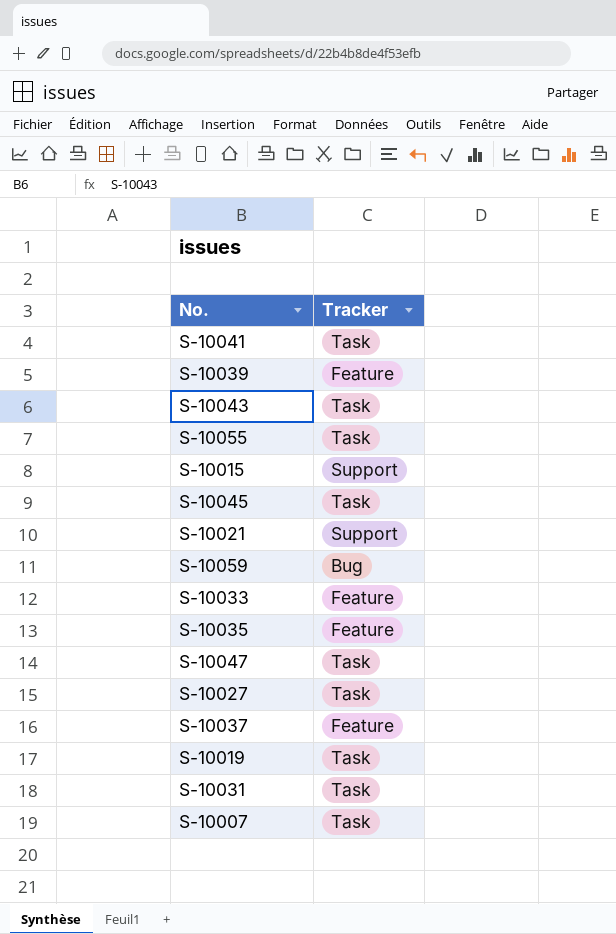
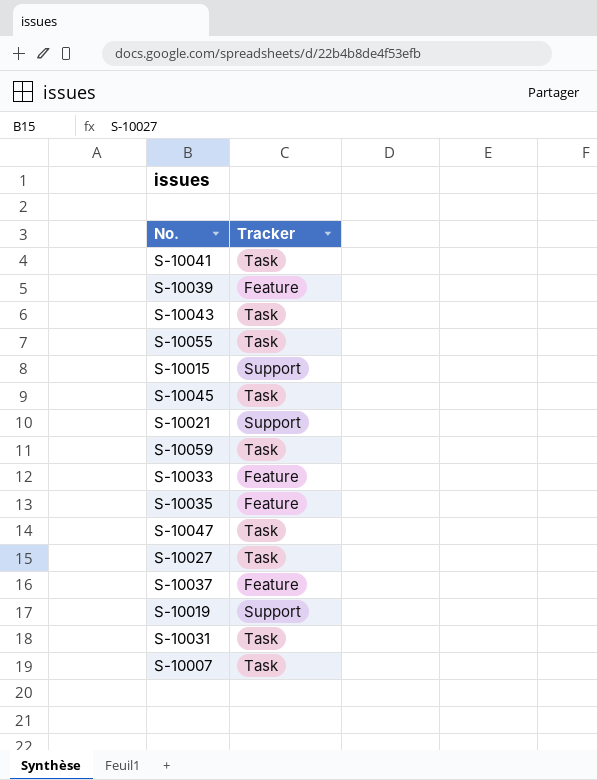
S-10059 | Tracker: Bug -> Task
S-10019 | Tracker: Task -> Support

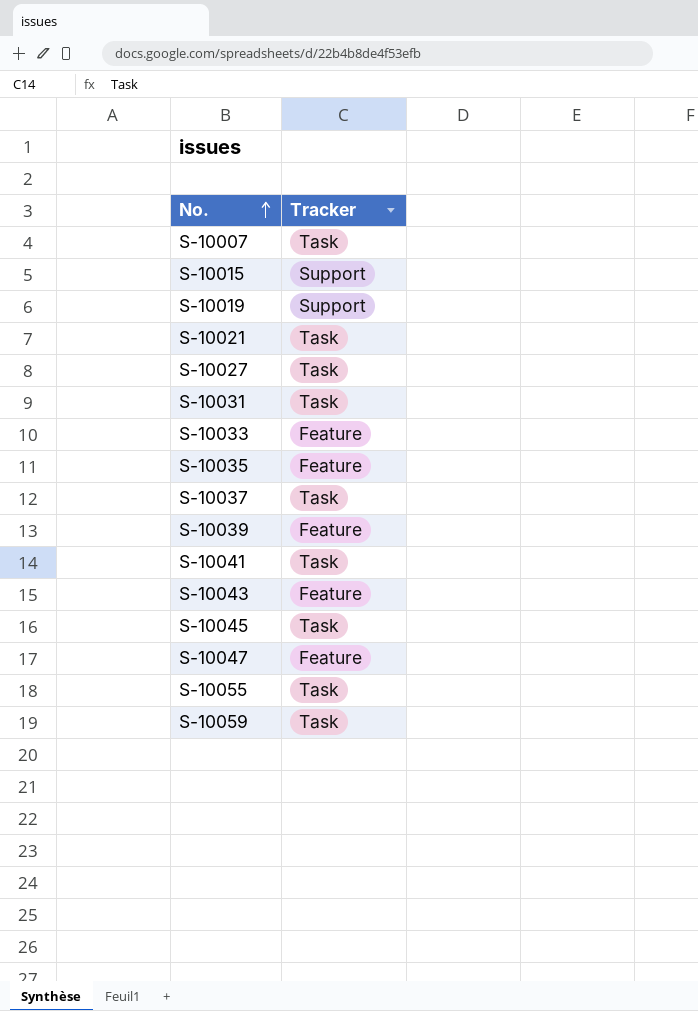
row order: none -> No. ascending
S-10021 | Tracker: Support -> Task
S-10037 | Tracker: Feature -> Task
S-10043 | Tracker: Task -> Feature
S-10047 | Tracker: Task -> Feature

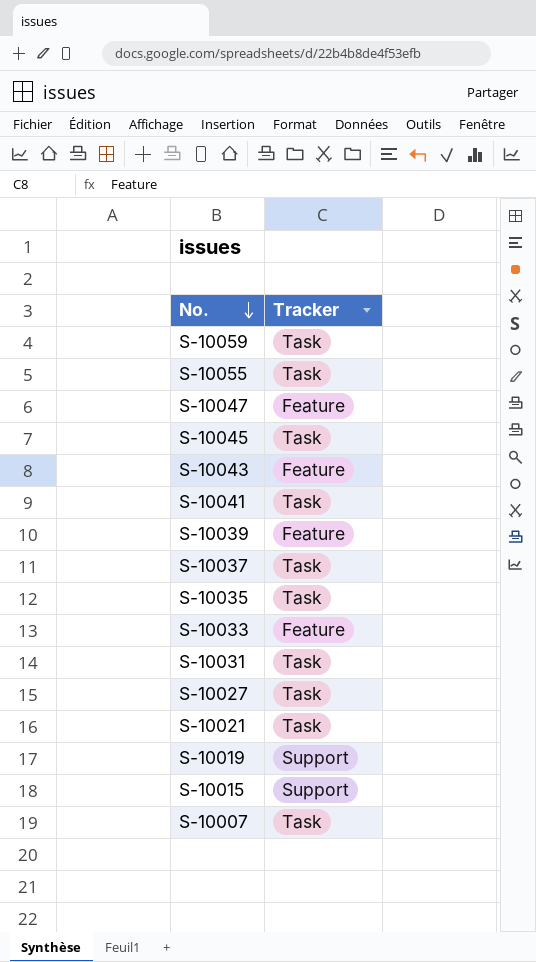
row order: No. ascending -> No. descending
S-10035 | Tracker: Feature -> Task

